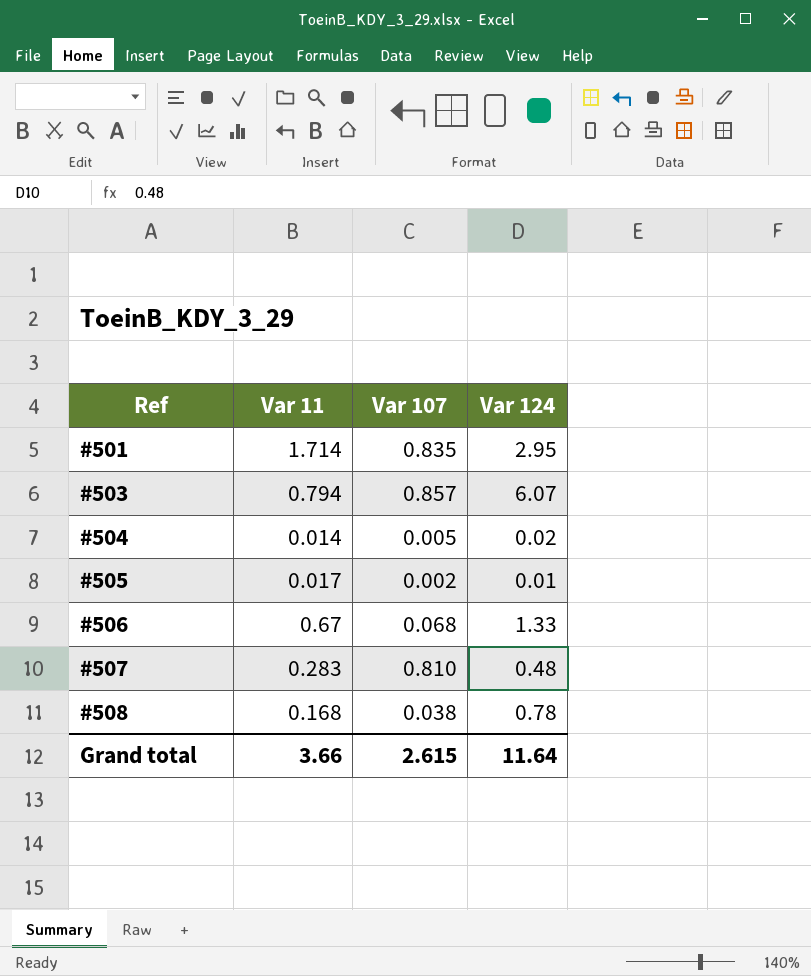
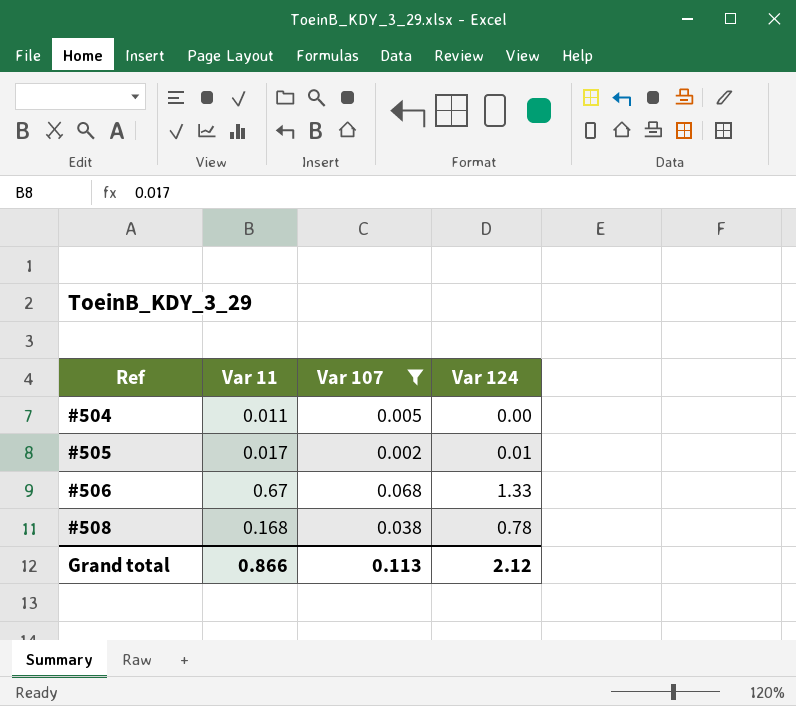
filter: none -> Var 107 <= 0.068
#504 | Var 11: 0.014 -> 0.011
#504 | Var 124: 0.02 -> 0.00
Grand total | Var 11: 3.66 -> 0.866
Grand total | Var 107: 2.615 -> 0.113
Grand total | Var 124: 11.64 -> 2.12

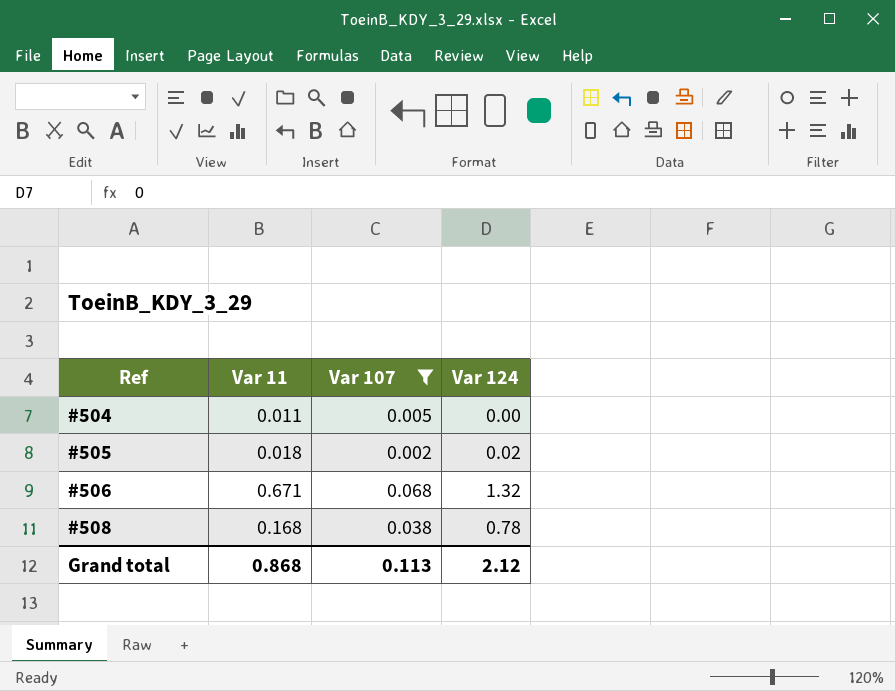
#505 | Var 11: 0.017 -> 0.018
#505 | Var 124: 0.01 -> 0.02
#506 | Var 11: 0.67 -> 0.671
#506 | Var 124: 1.33 -> 1.32
Grand total | Var 11: 0.866 -> 0.868

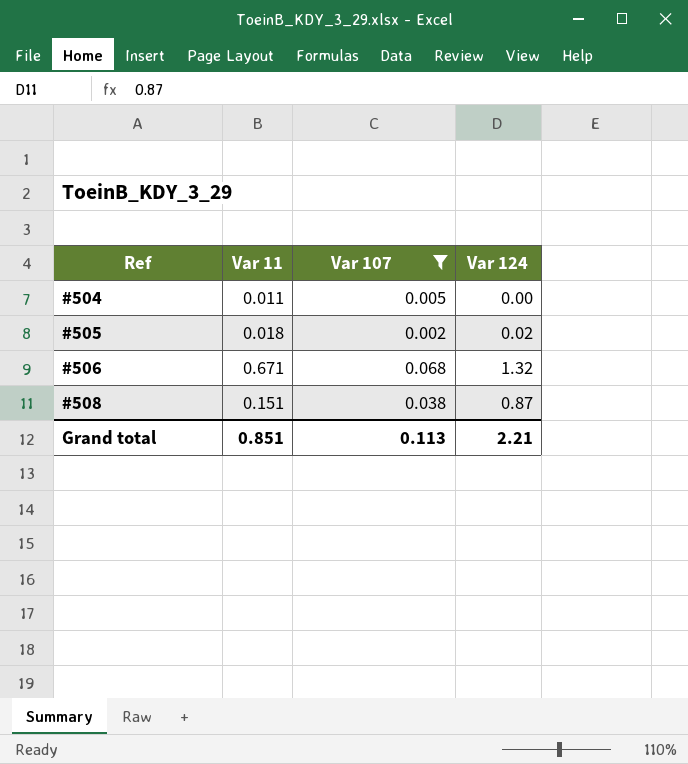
#508 | Var 11: 0.168 -> 0.151
#508 | Var 124: 0.78 -> 0.87
Grand total | Var 11: 0.868 -> 0.851
Grand total | Var 124: 2.12 -> 2.21

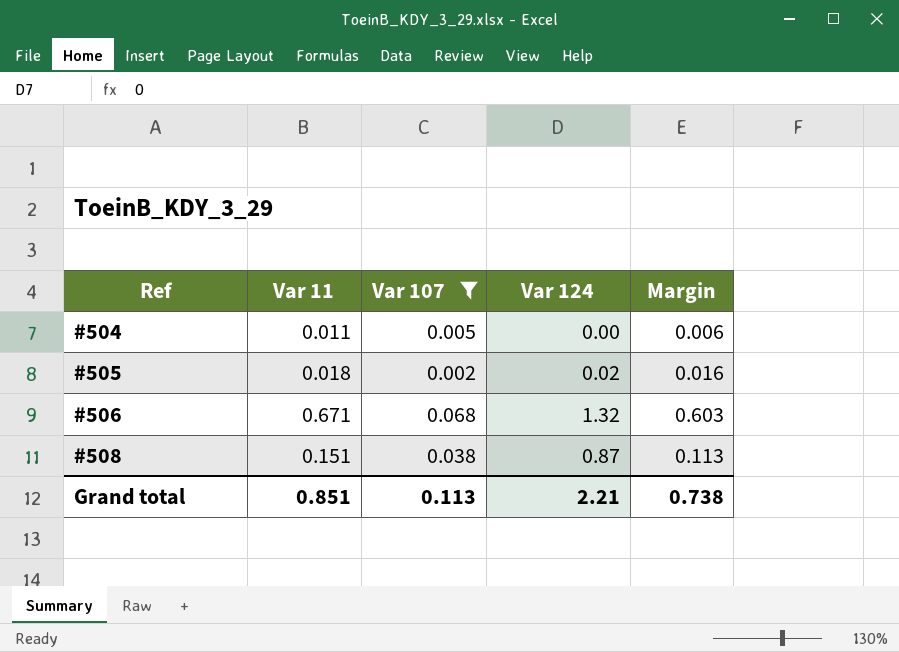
column Margin | formula: none -> [Var 11] - [Var 107]

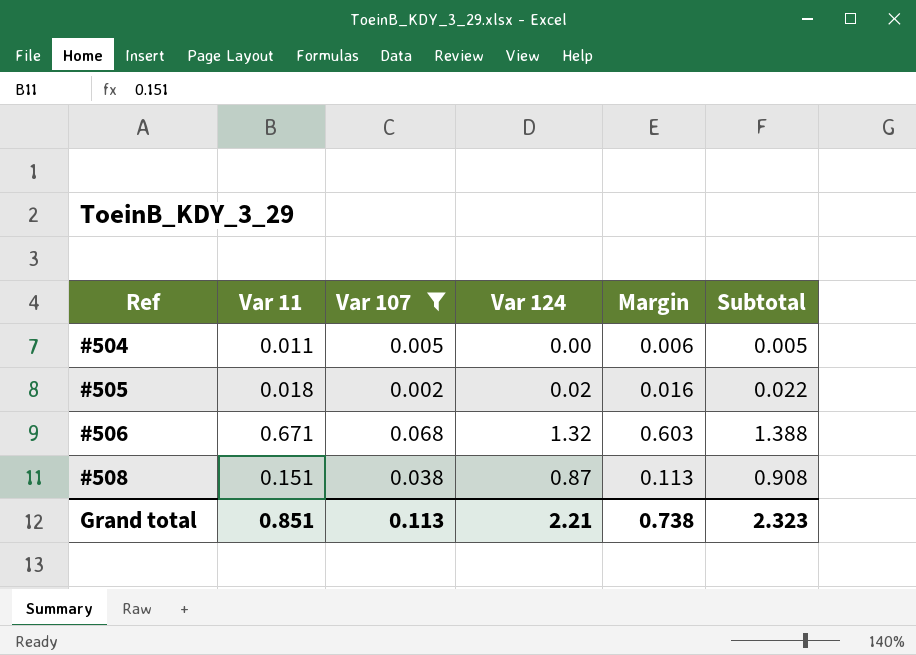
column Subtotal | formula: none -> [Var 107] + [Var 124]

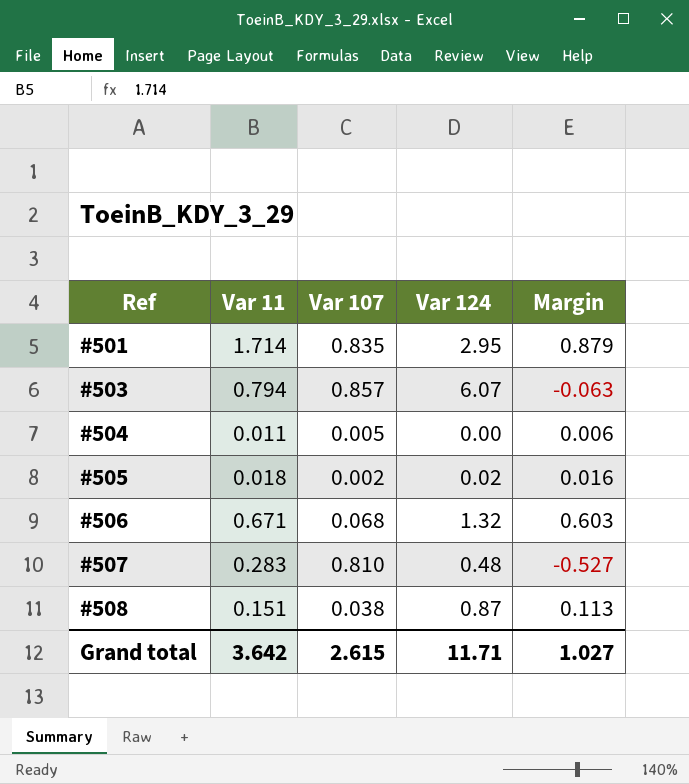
filter: Var 107 <= 0.068 -> none
column Subtotal | formula: [Var 107] + [Var 124] -> none
Grand total | Var 11: 0.851 -> 3.642
Grand total | Var 107: 0.113 -> 2.615
Grand total | Var 124: 2.21 -> 11.71
Grand total | Margin: 0.738 -> 1.027

